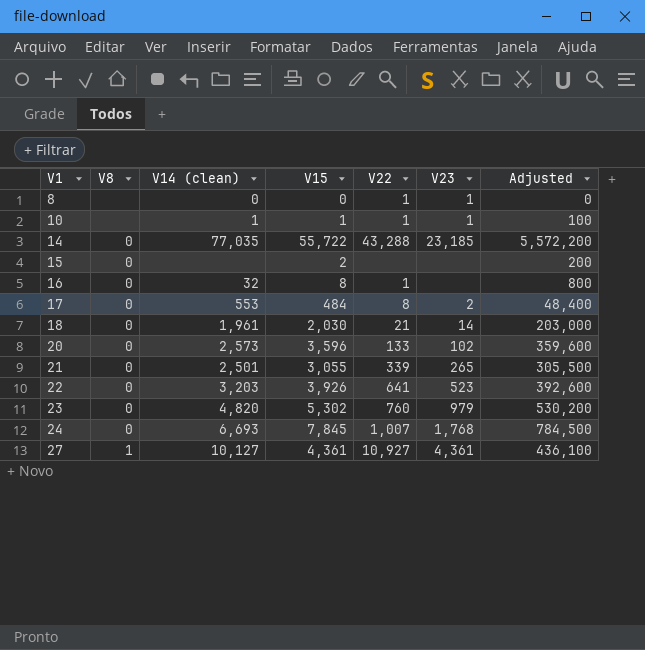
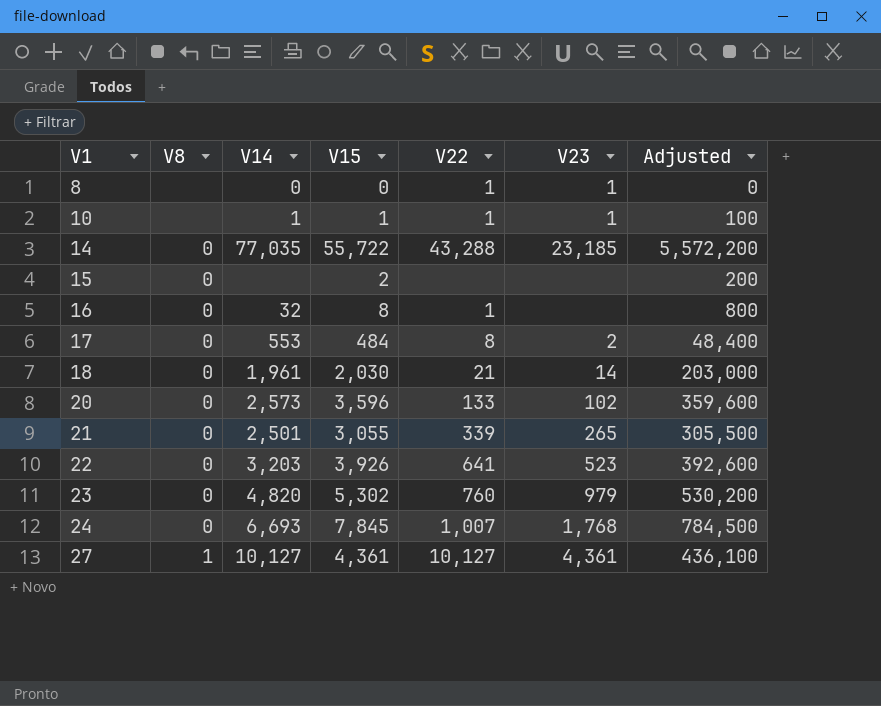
column name: V14 (clean) -> V14
27 | V22: 10,927 -> 10,127

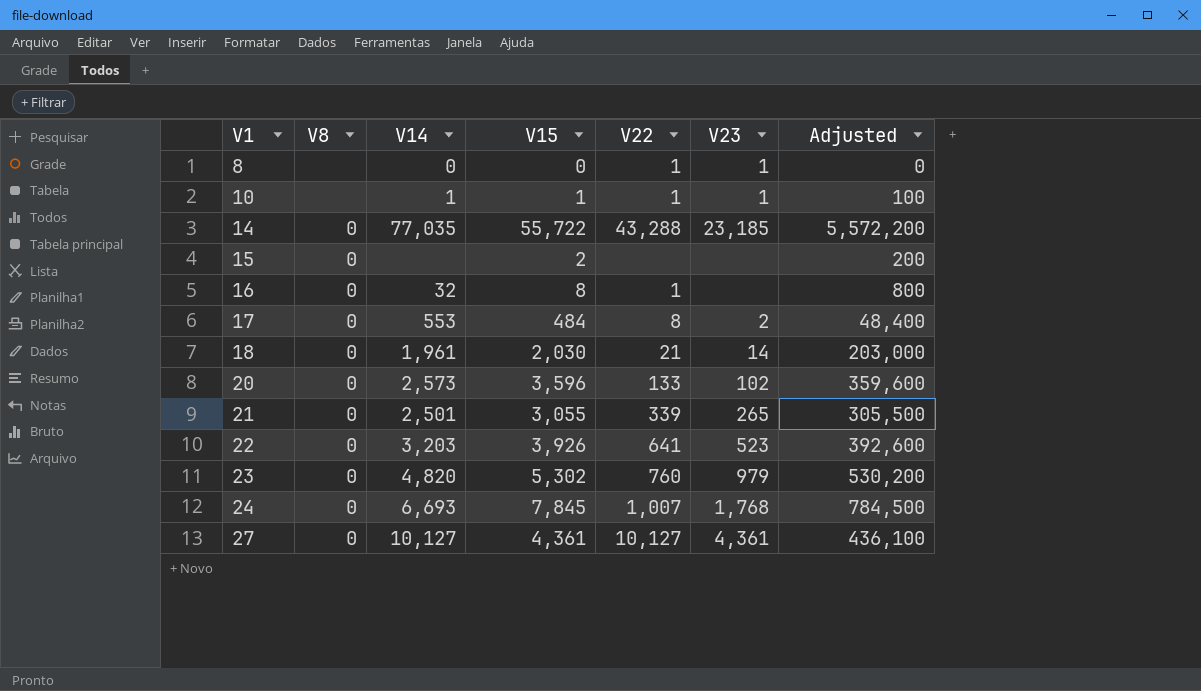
27 | V8: 1 -> 0

